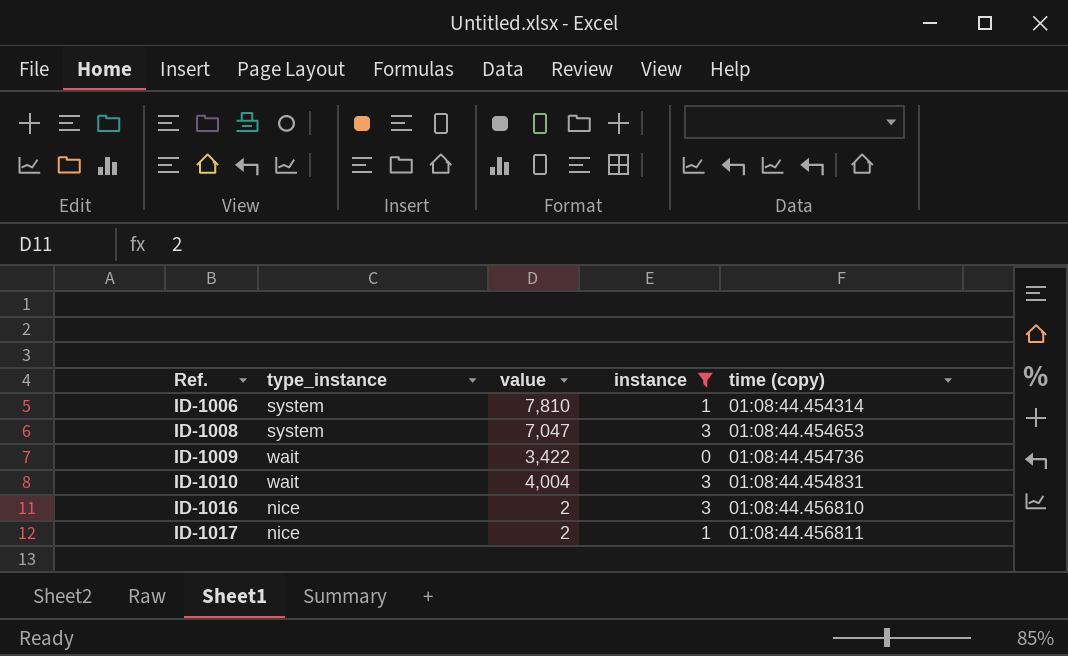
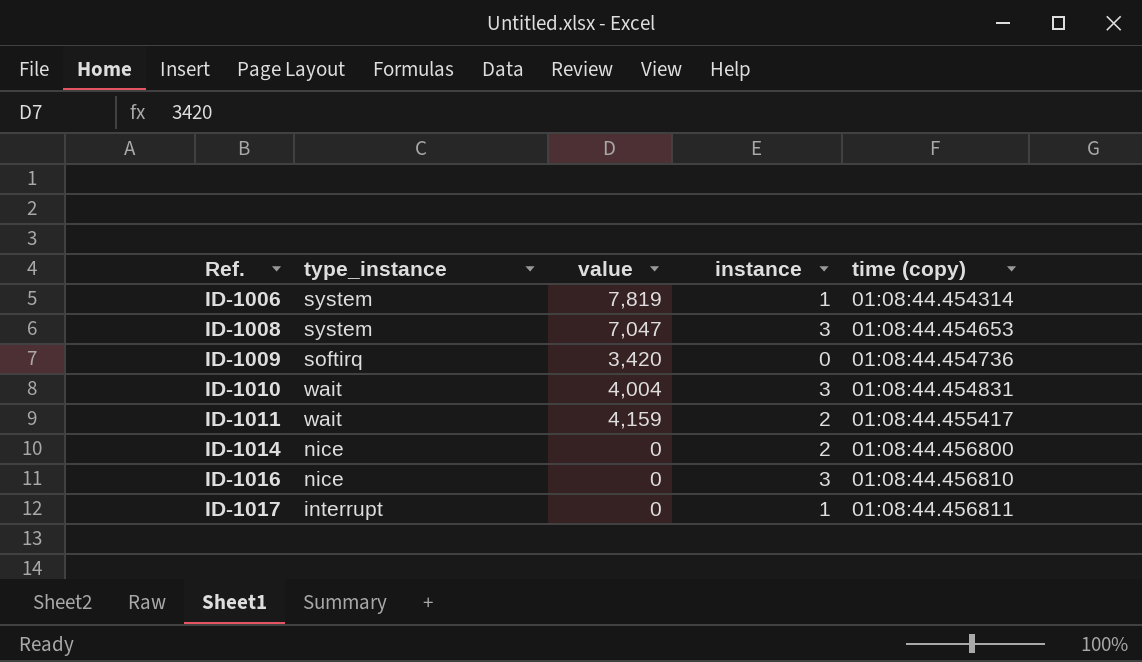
filter: instance != 2 -> none
ID-1006 | value: 7,810 -> 7,819
ID-1009 | type_instance: wait -> softirq
ID-1009 | value: 3,422 -> 3,420
ID-1016 | value: 2 -> 0
ID-1017 | type_instance: nice -> interrupt
ID-1017 | value: 2 -> 0

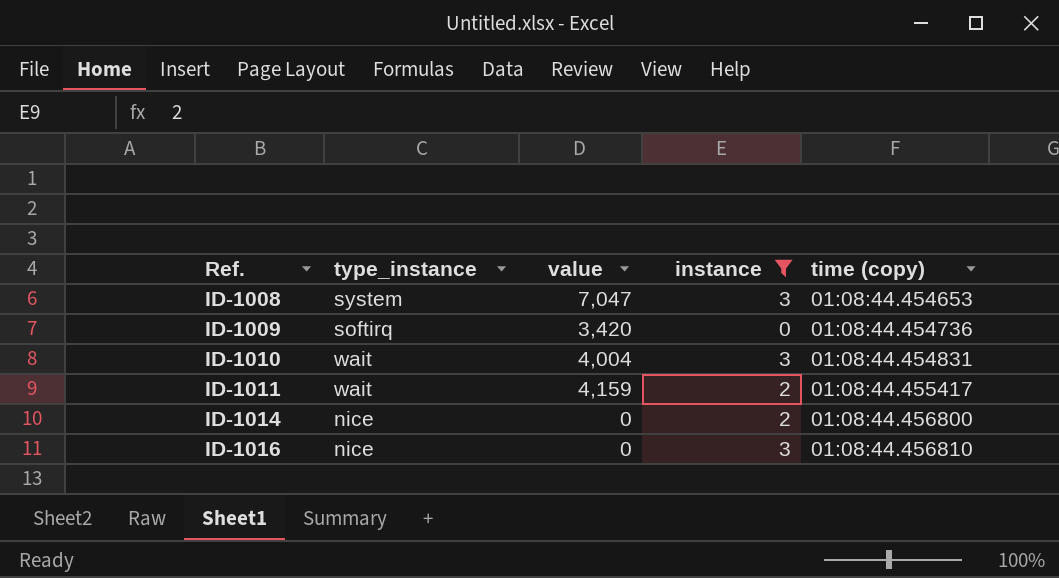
filter: none -> instance != 1

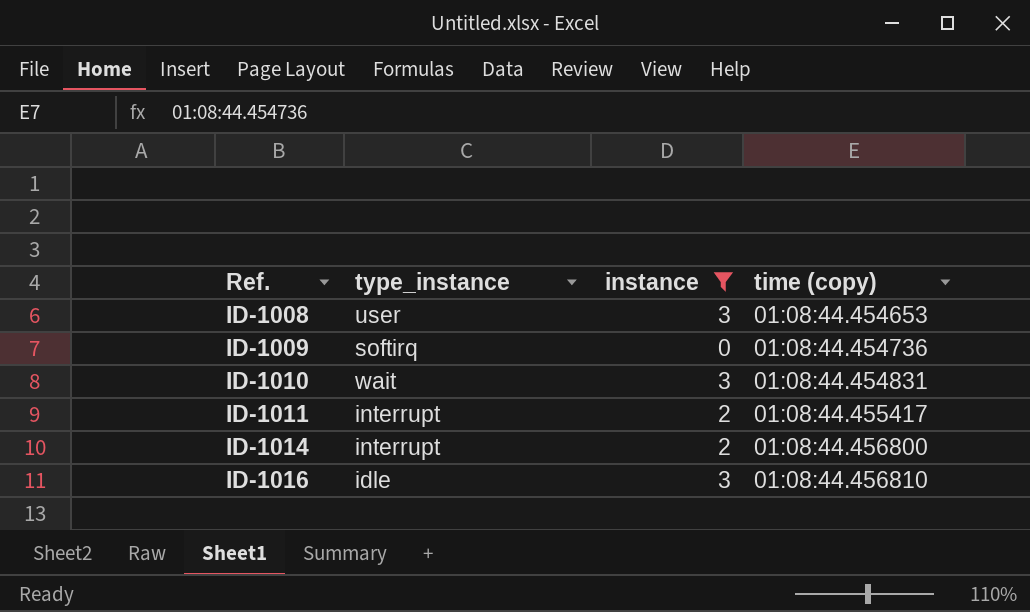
column value | position: 3 -> none
ID-1008 | type_instance: system -> user
ID-1011 | type_instance: wait -> interrupt
ID-1014 | type_instance: nice -> interrupt
ID-1016 | type_instance: nice -> idle

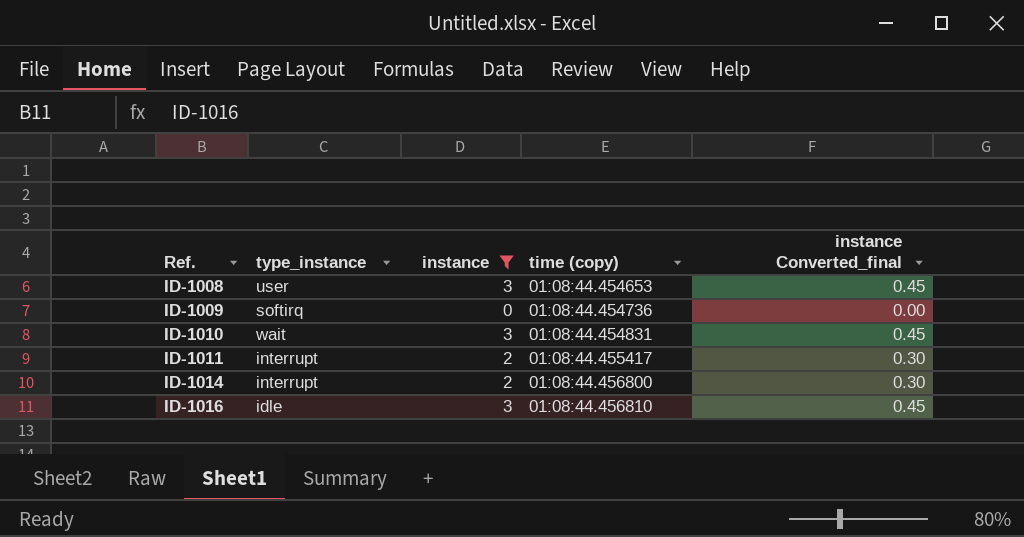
column instance Converted_final | formula: none -> [instance] * 0.15

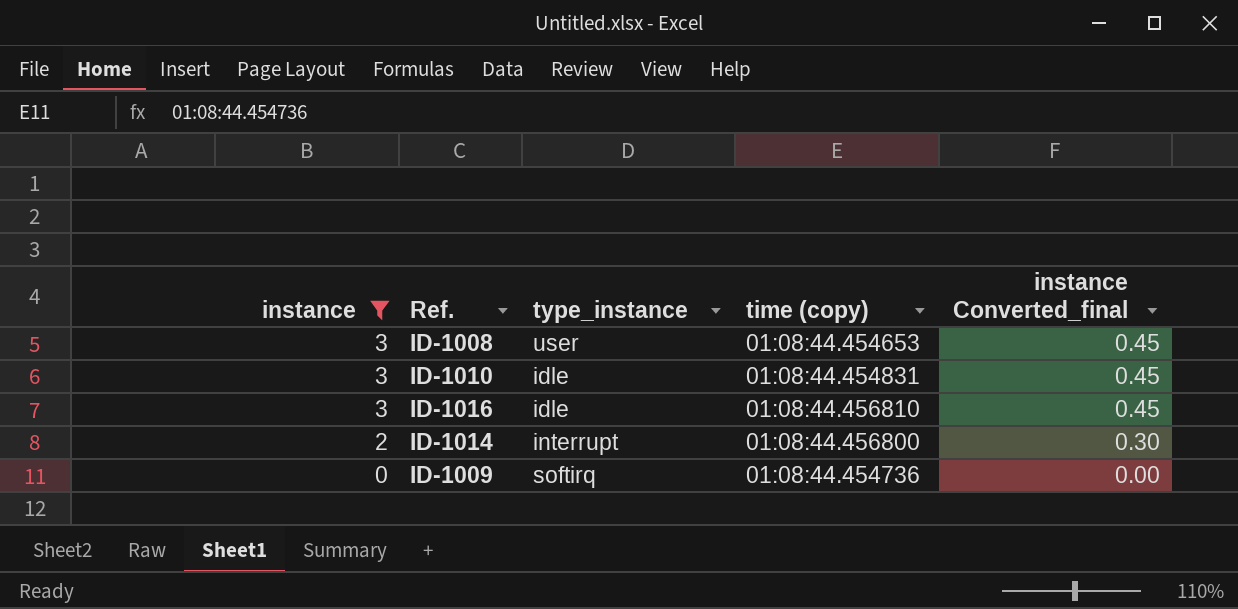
row order: Ref. ascending -> instance descending
column instance | position: 3 -> 1
row ID-1011: interrupt | 2 | 01:08:44.455417 | 0.30 -> none
ID-1010 | type_instance: wait -> idle

